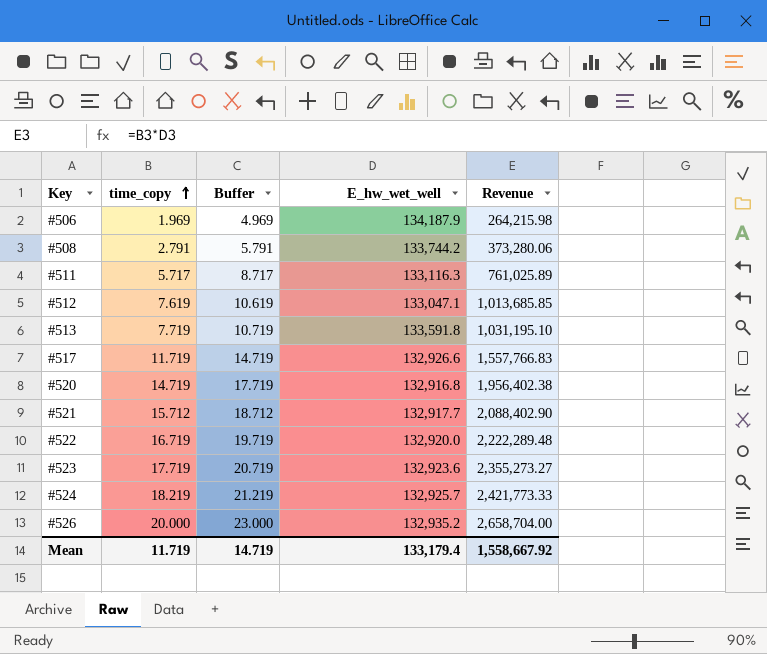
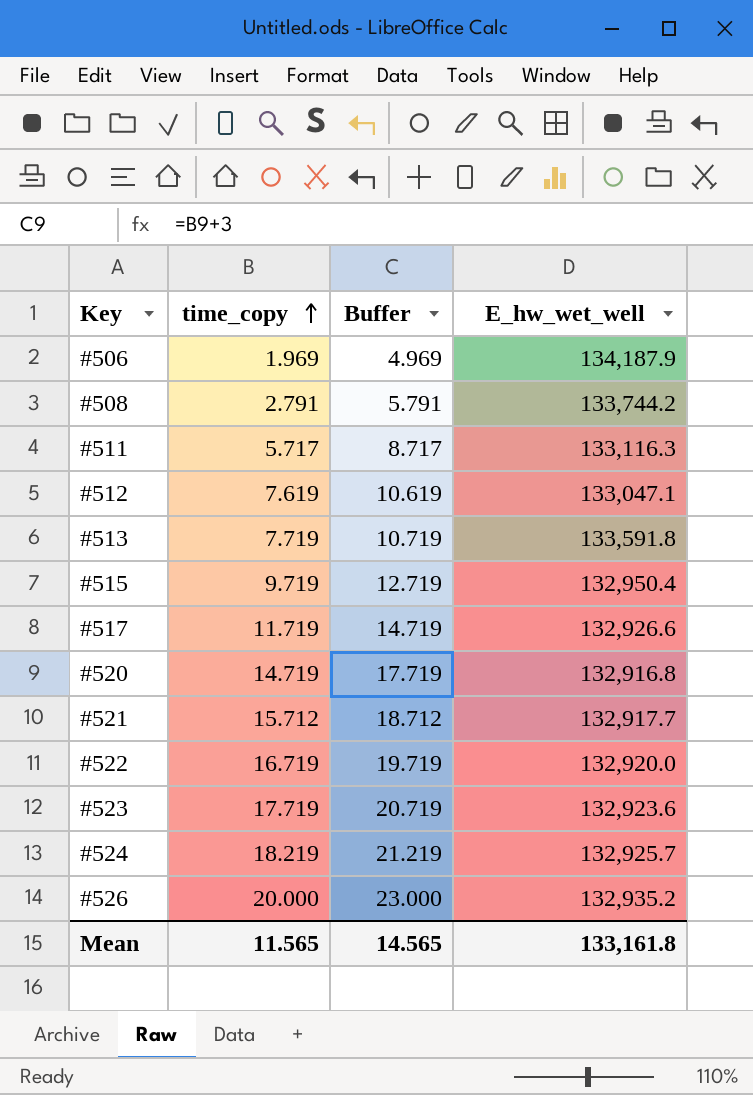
column Revenue | formula: [time_copy] * [E_hw_wet_well] -> none
row #515: none -> 9.719 | 12.719 | 132,950.4
Mean | time_copy: 11.719 -> 11.565
Mean | Buffer: 14.719 -> 14.565
Mean | E_hw_wet_well: 133,179.4 -> 133,161.8

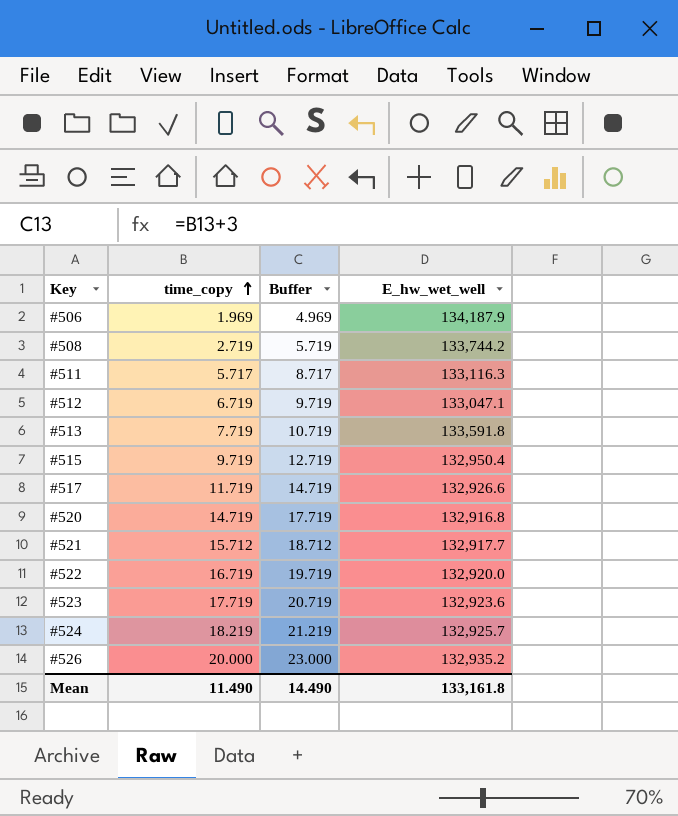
#508 | time_copy: 2.791 -> 2.719
#508 | Buffer: 5.791 -> 5.719
#512 | time_copy: 7.619 -> 6.719
#512 | Buffer: 10.619 -> 9.719
Mean | time_copy: 11.565 -> 11.490
Mean | Buffer: 14.565 -> 14.490

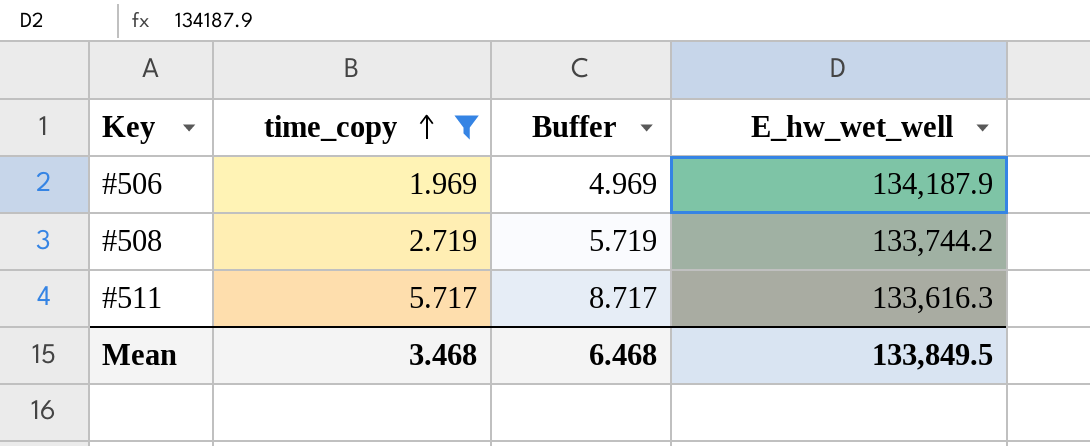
filter: none -> time_copy <= 5.717
#511 | E_hw_wet_well: 133,116.3 -> 133,616.3
Mean | time_copy: 11.490 -> 3.468
Mean | Buffer: 14.490 -> 6.468
Mean | E_hw_wet_well: 133,161.8 -> 133,849.5

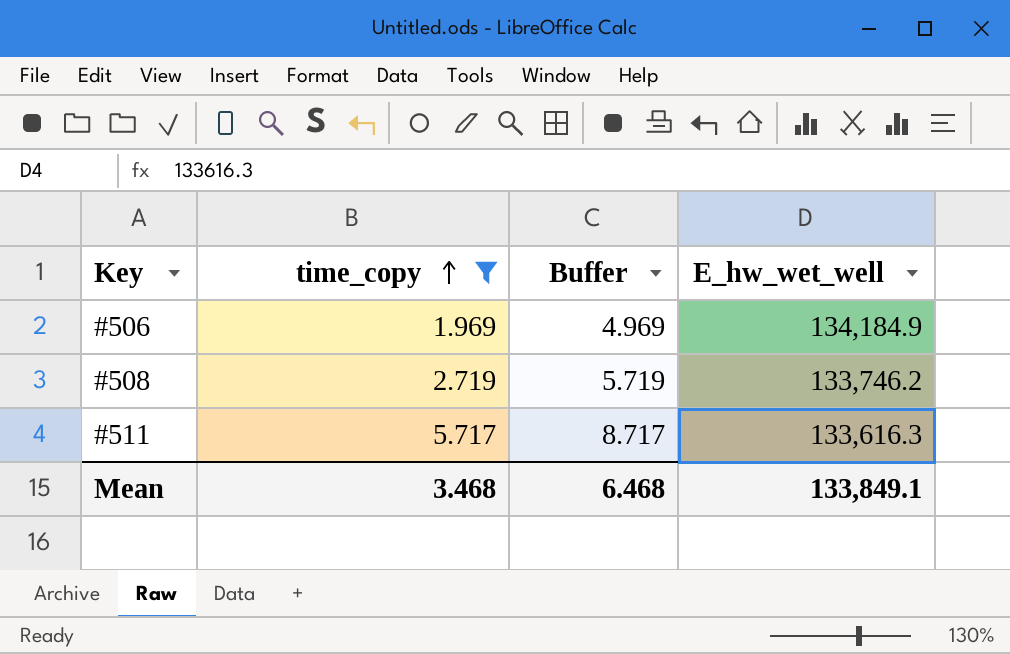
#506 | E_hw_wet_well: 134,187.9 -> 134,184.9
#508 | E_hw_wet_well: 133,744.2 -> 133,746.2
Mean | E_hw_wet_well: 133,849.5 -> 133,849.1

